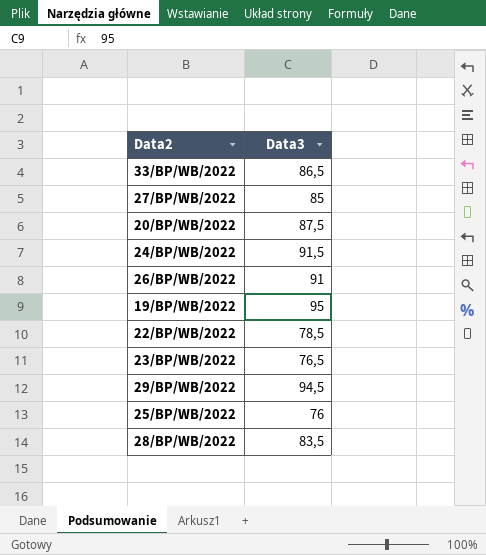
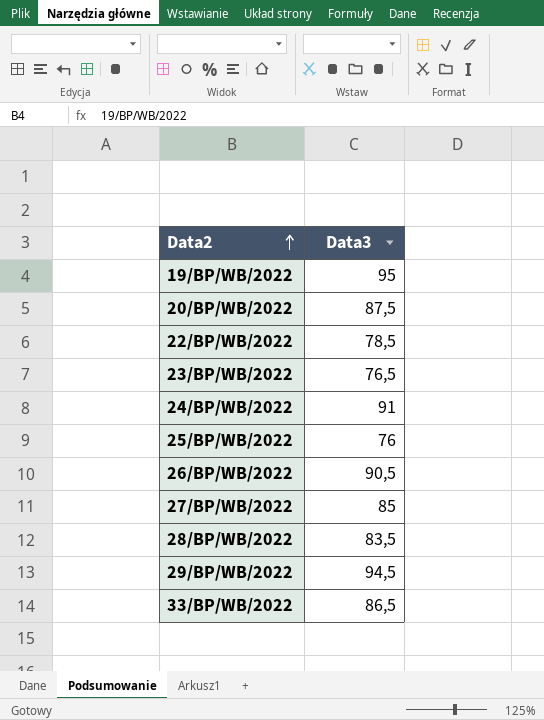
row order: none -> Data2 ascending
24/BP/WB/2022 | Data3: 91,5 -> 91
26/BP/WB/2022 | Data3: 91 -> 90,5

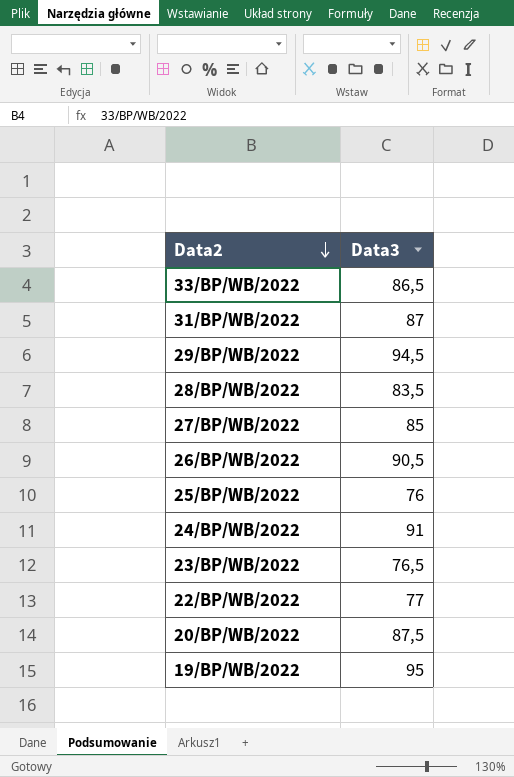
row order: Data2 ascending -> Data2 descending
row 31/BP/WB/2022: none -> 87
22/BP/WB/2022 | Data3: 78,5 -> 77

